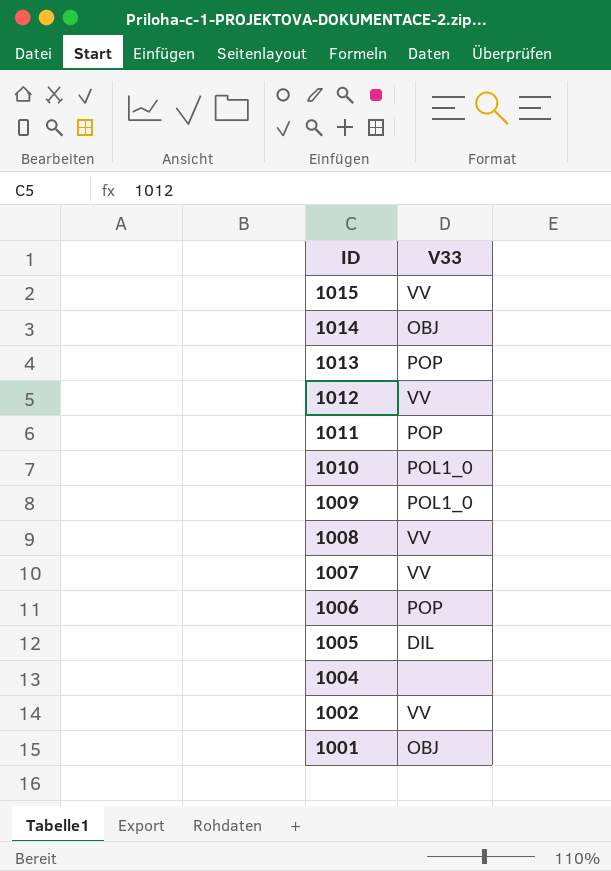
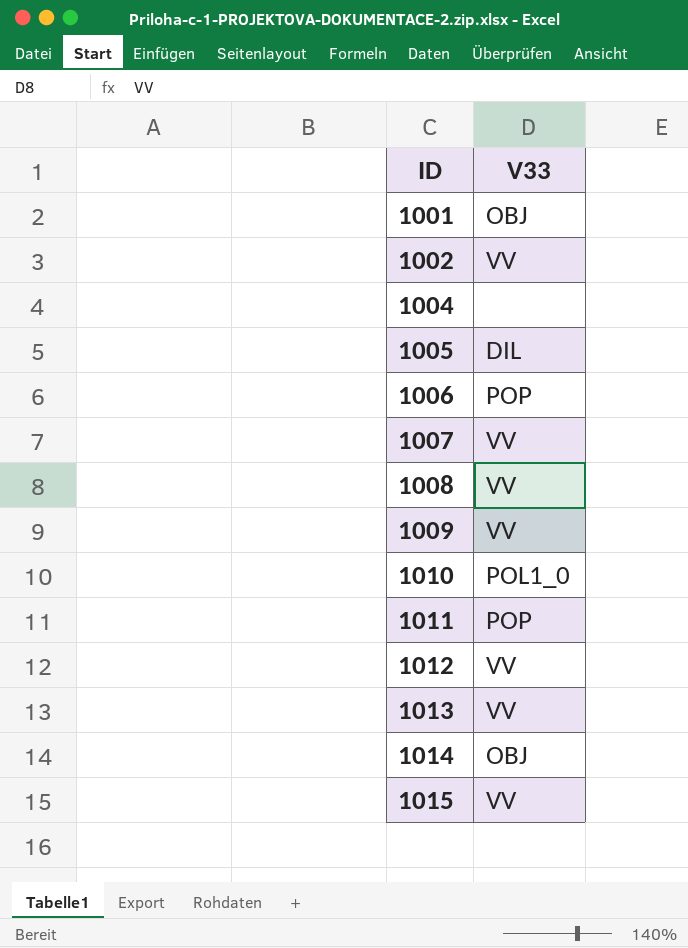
row order: ID descending -> ID ascending
1009 | V33: POL1_0 -> VV
1013 | V33: POP -> VV

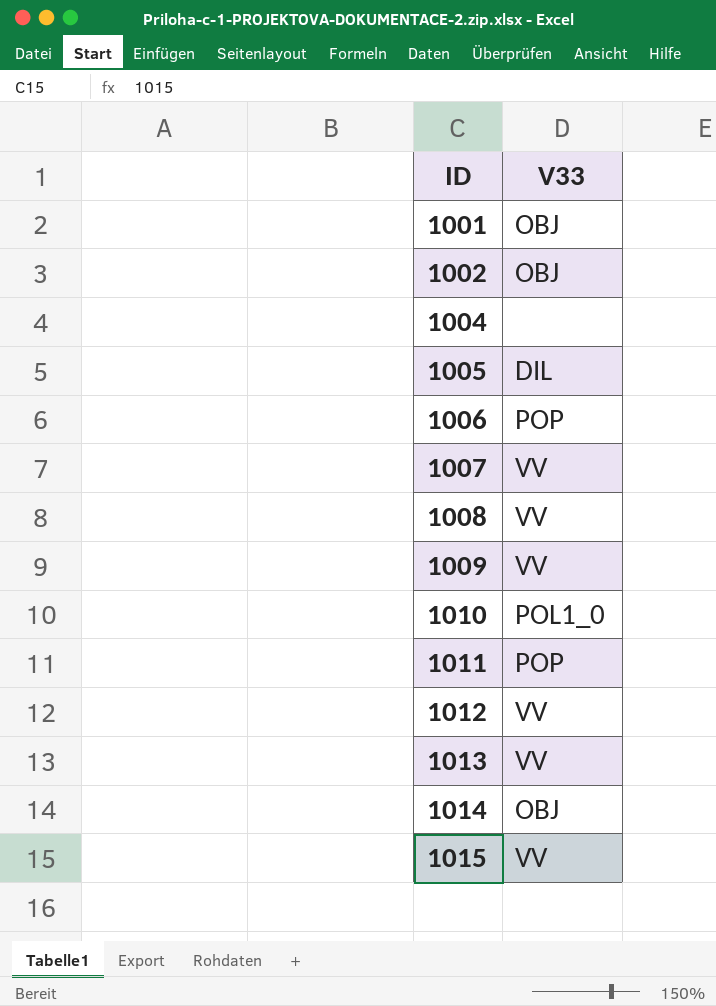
1002 | V33: VV -> OBJ

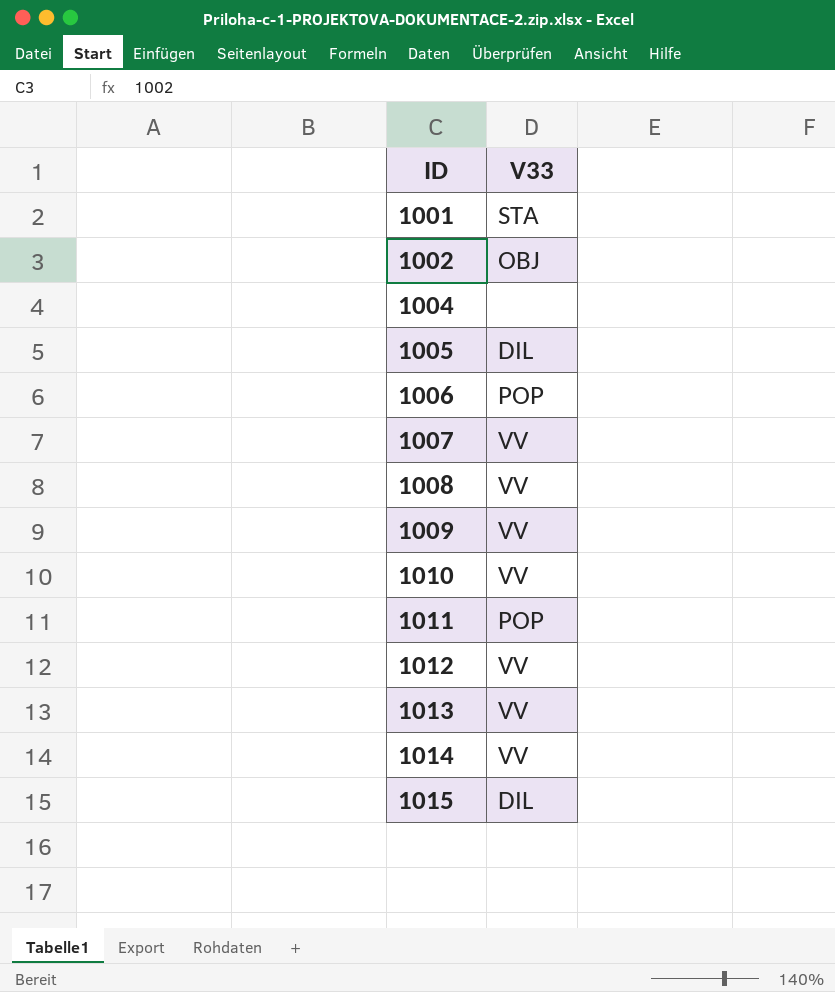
1001 | V33: OBJ -> STA
1010 | V33: POL1_0 -> VV
1014 | V33: OBJ -> VV
1015 | V33: VV -> DIL

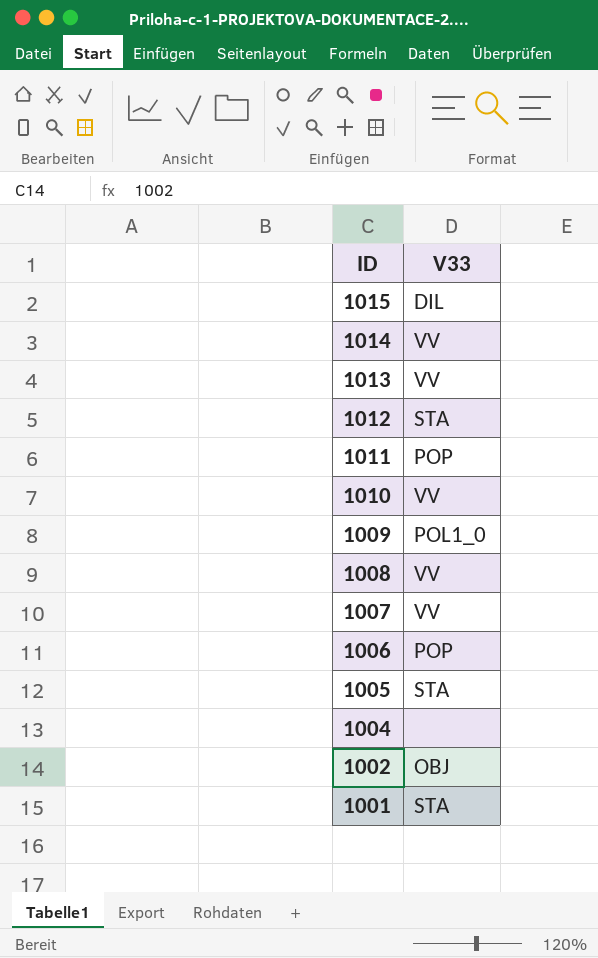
row order: ID ascending -> ID descending
1012 | V33: VV -> STA
1009 | V33: VV -> POL1_0
1005 | V33: DIL -> STA

